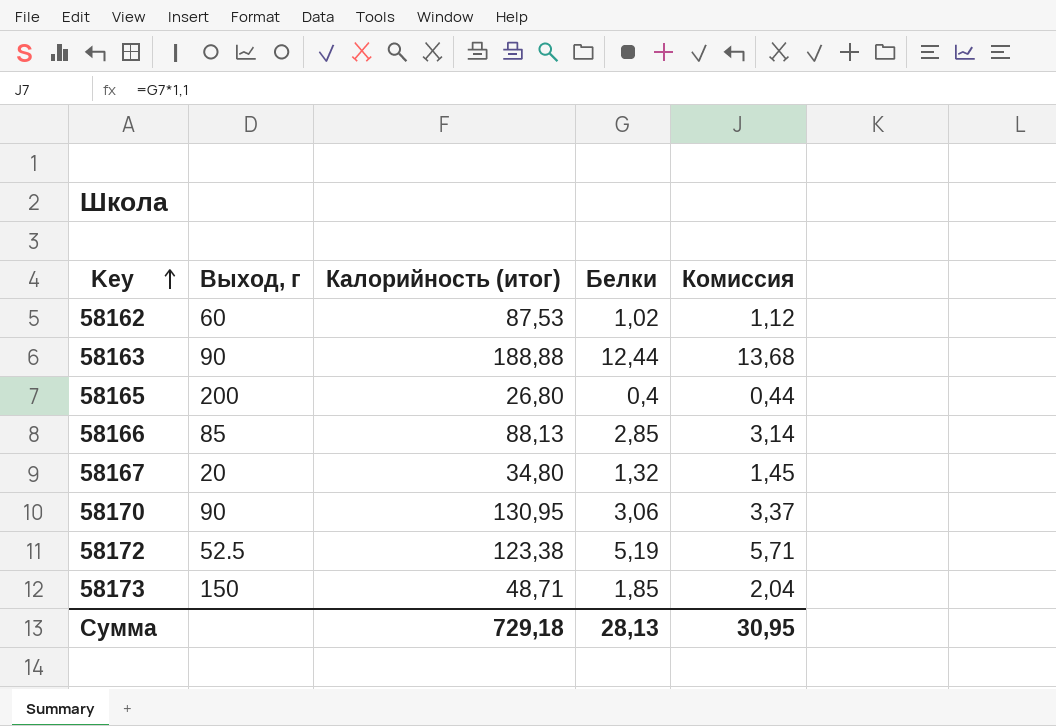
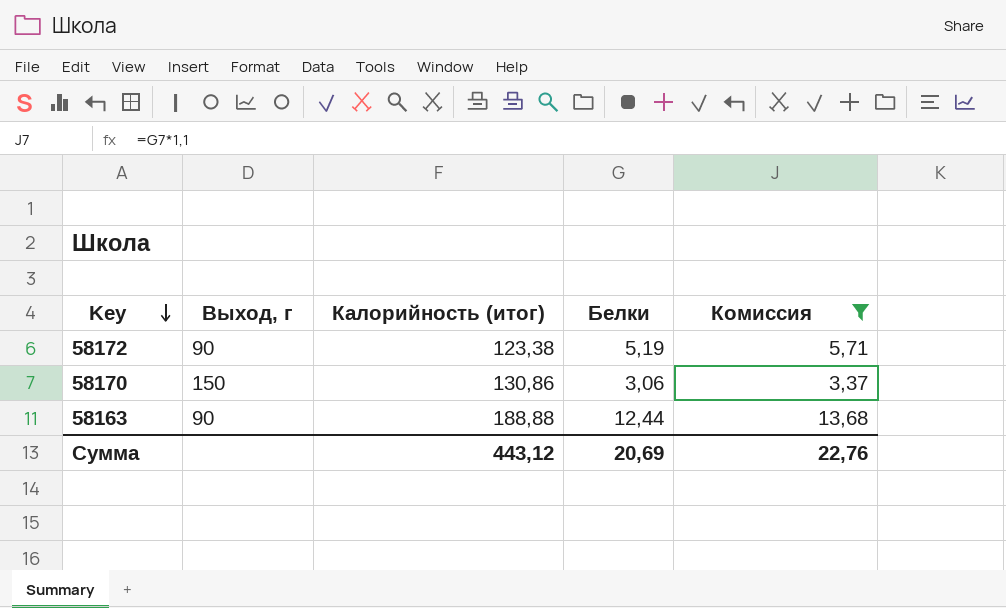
filter: none -> Комиссия >= 3,37
row order: Key ascending -> Key descending
58172 | Выход, г: 52.5 -> 90
58170 | Выход, г: 90 -> 150
58170 | Калорийность (итог): 130,95 -> 130,86
Сумма | Калорийность (итог): 729,18 -> 443,12
Сумма | Белки: 28,13 -> 20,69
Сумма | Комиссия: 30,95 -> 22,76

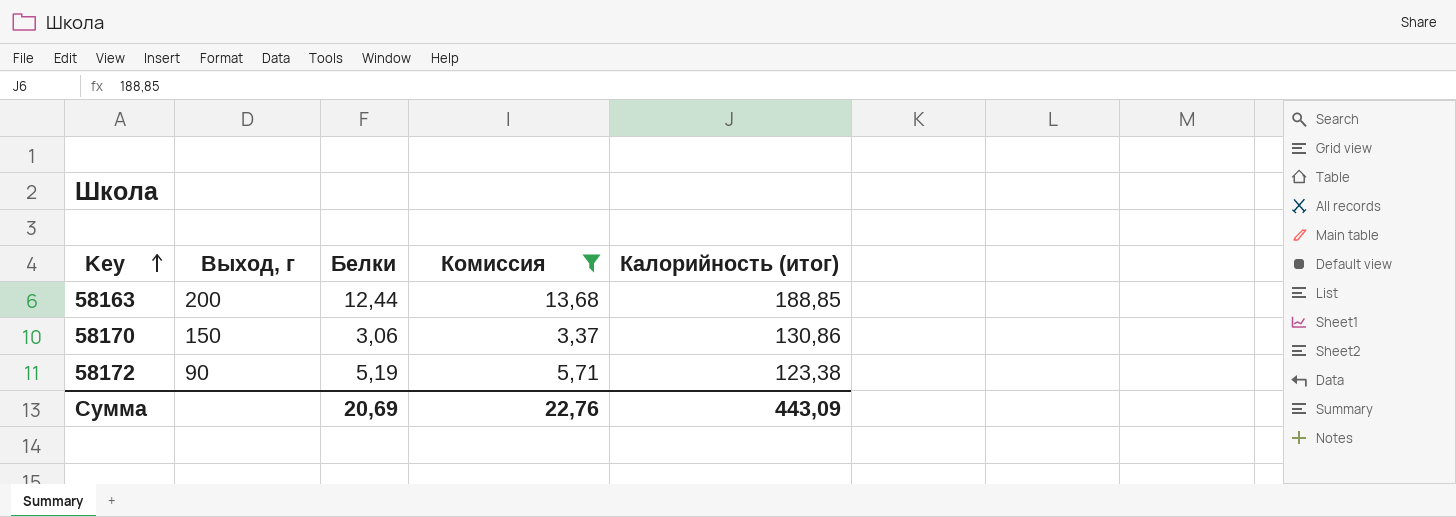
row order: Key descending -> Key ascending
column Калорийность (итог) | position: 3 -> 5
58163 | Выход, г: 90 -> 200
58163 | Калорийность (итог): 188,88 -> 188,85
Сумма | Калорийность (итог): 443,12 -> 443,09

